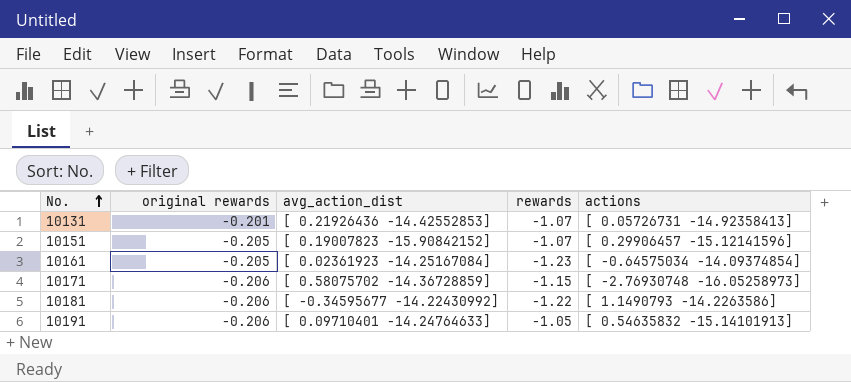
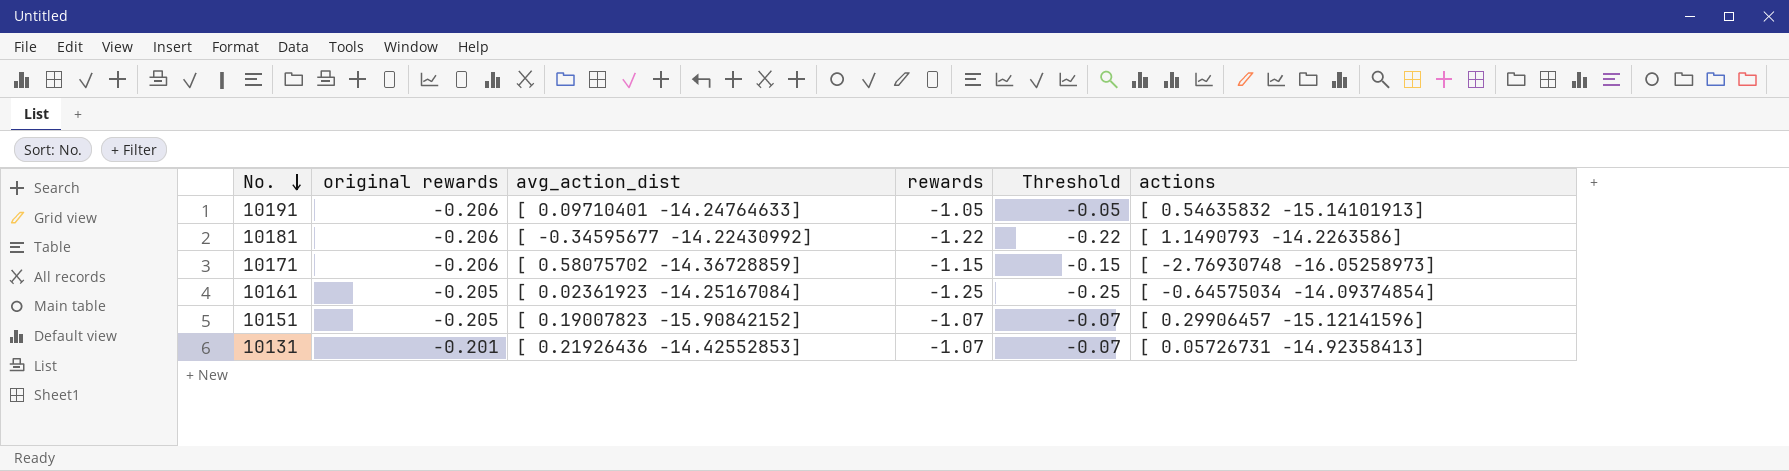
row order: No. ascending -> No. descending
column Threshold | formula: none -> [rewards] + 1
10161 | rewards: -1.23 -> -1.25

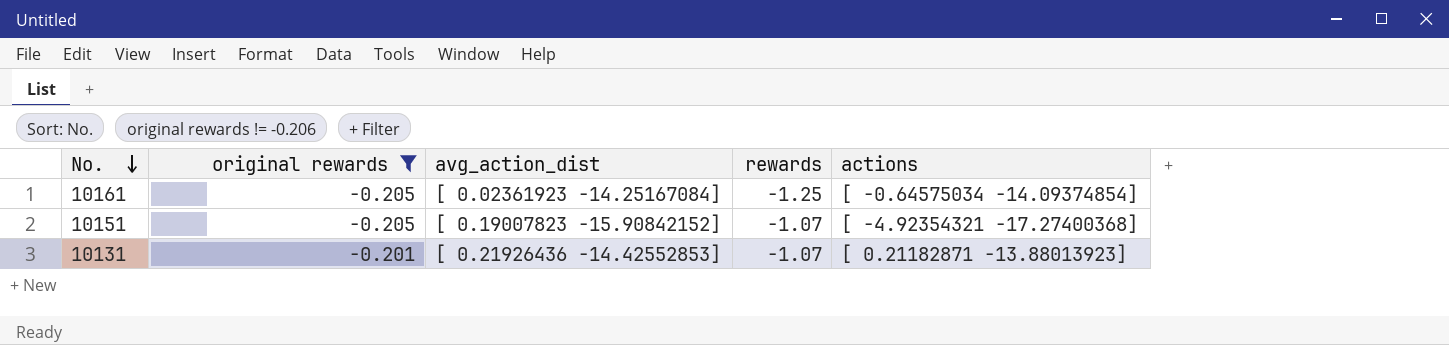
filter: none -> original rewards != -0.206
column Threshold | formula: [rewards] + 1 -> none
10151 | actions: [ 0.29906457 -15.12141596] -> [ -4.92354321 -17.27400368]
10131 | actions: [ 0.05726731 -14.92358413] -> [ 0.21182871 -13.88013923]

